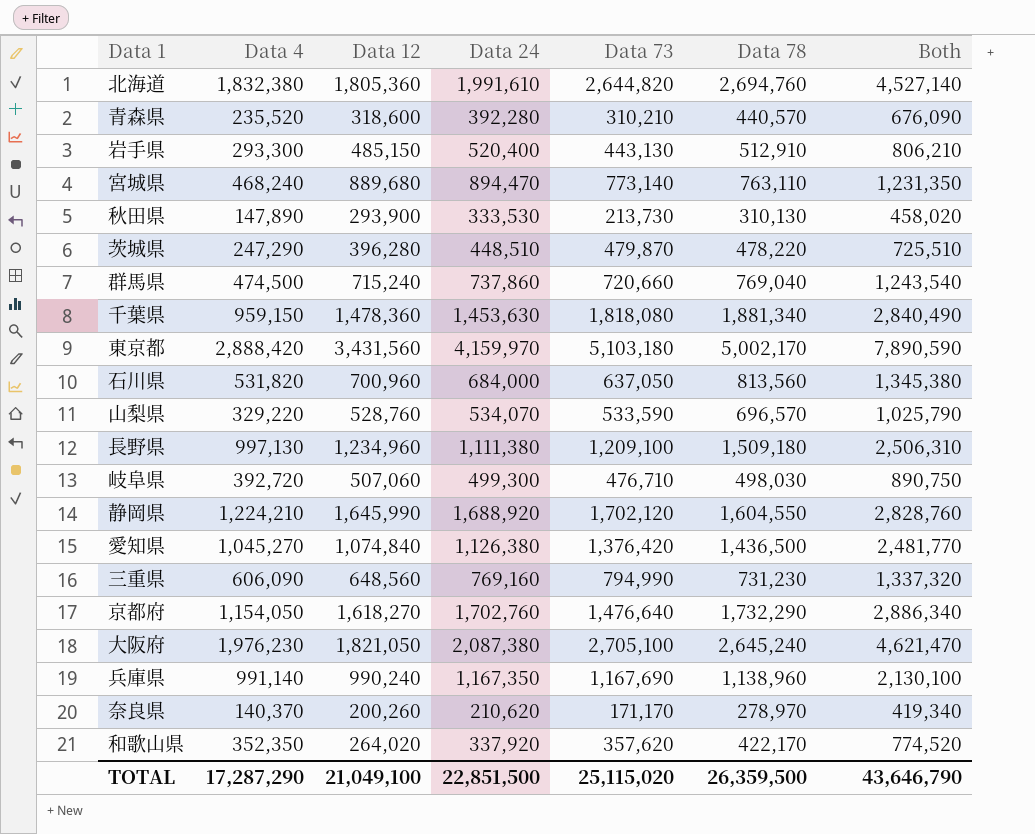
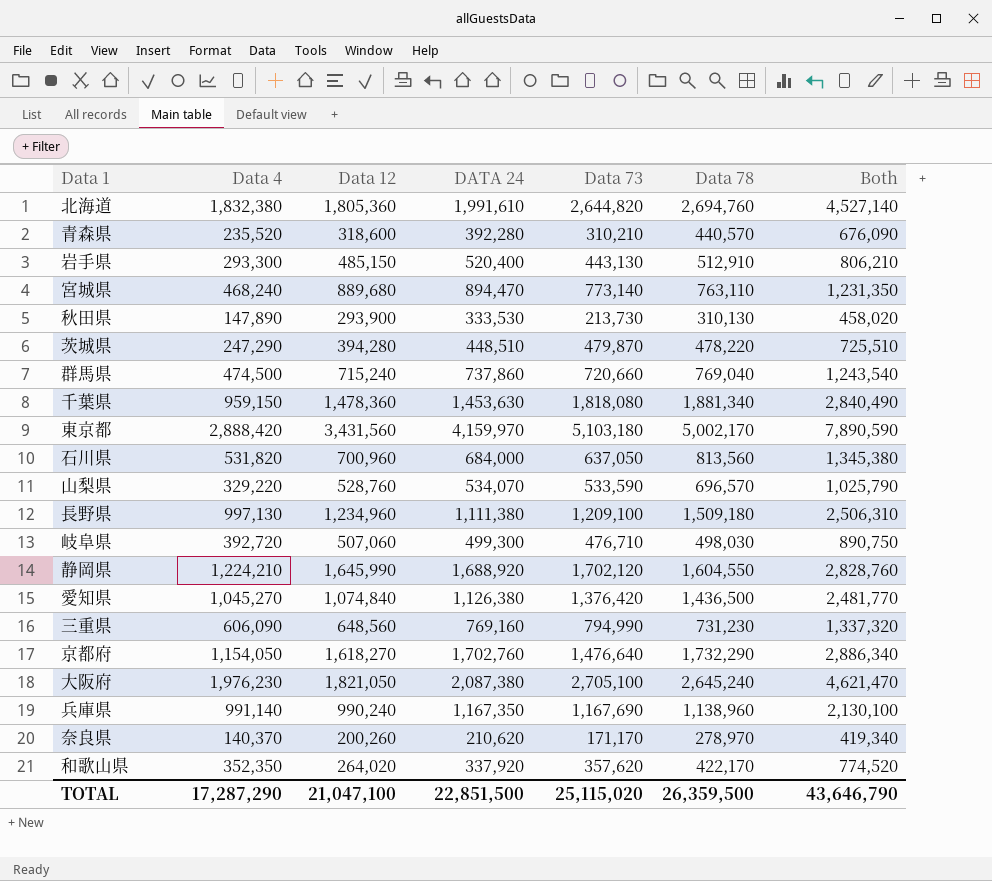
column name: Data 24 -> DATA 24
茨城県 | Data 12: 396,280 -> 394,280
TOTAL | Data 12: 21,049,100 -> 21,047,100

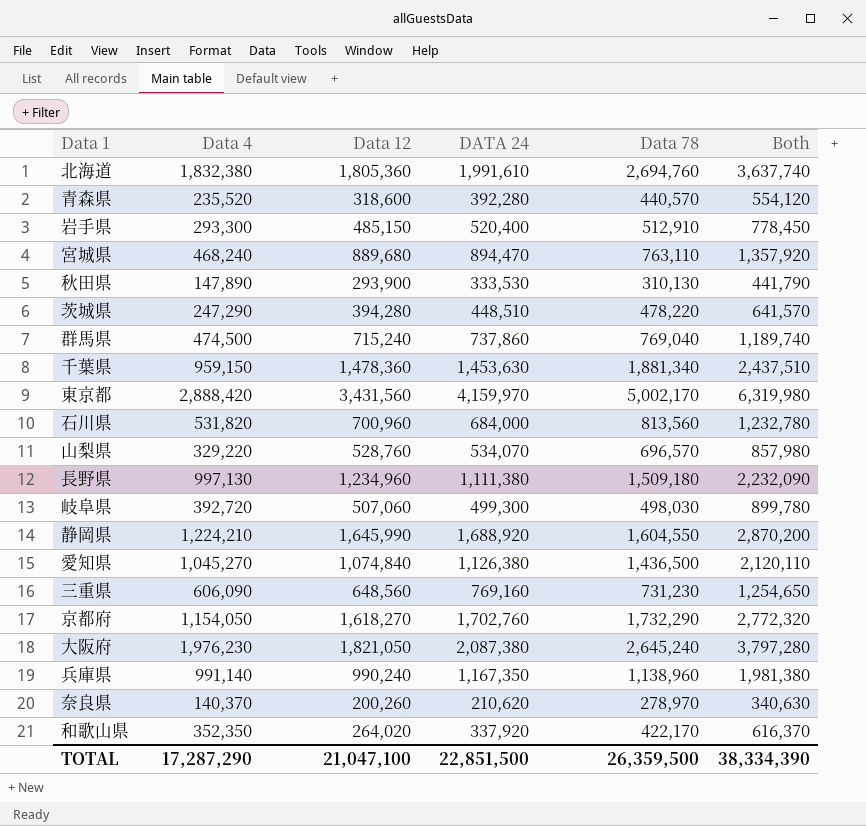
column Data 73 | position: 5 -> none
column Both | formula: [Data 4] + [Data 78] -> [Data 4] + [Data 12]
TOTAL | Both: 43,646,790 -> 38,334,390

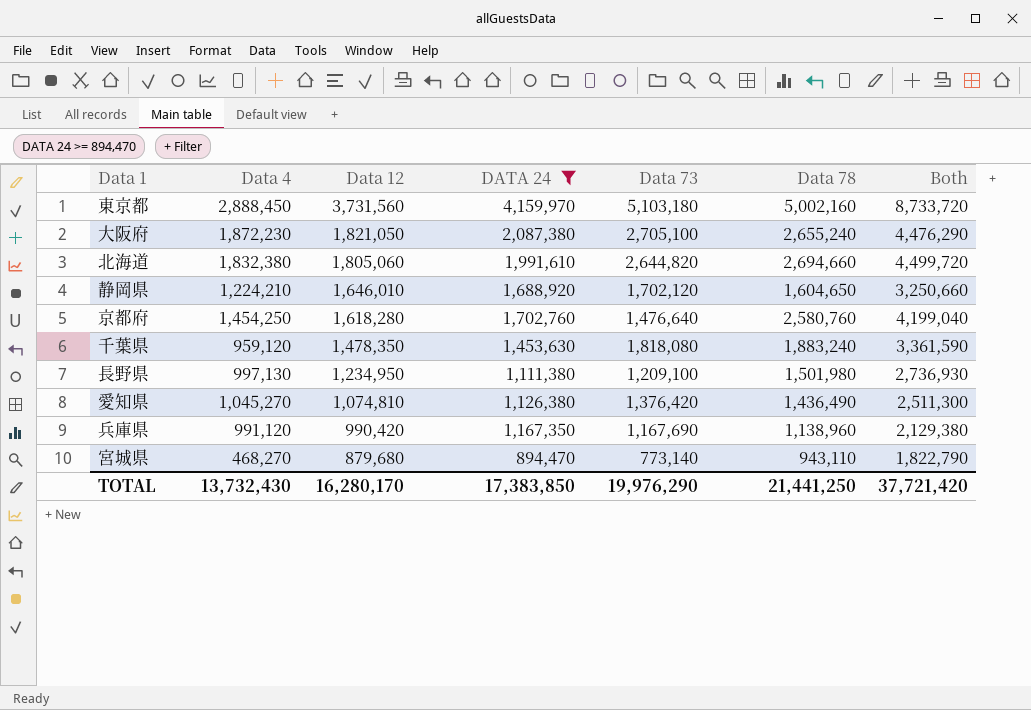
filter: none -> DATA 24 >= 894,470
row order: none -> Data 12 descending
column Data 73 | position: none -> 5
column Both | formula: [Data 4] + [Data 12] -> [Data 12] + [Data 78]
東京都 | Data 4: 2,888,420 -> 2,888,450
東京都 | Data 12: 3,431,560 -> 3,731,560
東京都 | Data 78: 5,002,170 -> 5,002,160
大阪府 | Data 4: 1,976,230 -> 1,872,230
大阪府 | Data 78: 2,645,240 -> 2,655,240
北海道 | Data 12: 1,805,360 -> 1,805,060
北海道 | Data 78: 2,694,760 -> 2,694,660
静岡県 | Data 12: 1,645,990 -> 1,646,010
静岡県 | Data 78: 1,604,550 -> 1,604,650
京都府 | Data 4: 1,154,050 -> 1,454,250
京都府 | Data 12: 1,618,270 -> 1,618,280
京都府 | Data 78: 1,732,290 -> 2,580,760
千葉県 | Data 4: 959,150 -> 959,120
千葉県 | Data 12: 1,478,360 -> 1,478,350
千葉県 | Data 78: 1,881,340 -> 1,883,240
長野県 | Data 12: 1,234,960 -> 1,234,950
長野県 | Data 78: 1,509,180 -> 1,501,980
愛知県 | Data 12: 1,074,840 -> 1,074,810
愛知県 | Data 78: 1,436,500 -> 1,436,490
兵庫県 | Data 4: 991,140 -> 991,120
兵庫県 | Data 12: 990,240 -> 990,420
宮城県 | Data 4: 468,240 -> 468,270
宮城県 | Data 12: 889,680 -> 879,680
宮城県 | Data 78: 763,110 -> 943,110
TOTAL | Data 4: 17,287,290 -> 13,732,430
TOTAL | Data 12: 21,047,100 -> 16,280,170
TOTAL | DATA 24: 22,851,500 -> 17,383,850
TOTAL | Data 78: 26,359,500 -> 21,441,250
TOTAL | Both: 38,334,390 -> 37,721,420

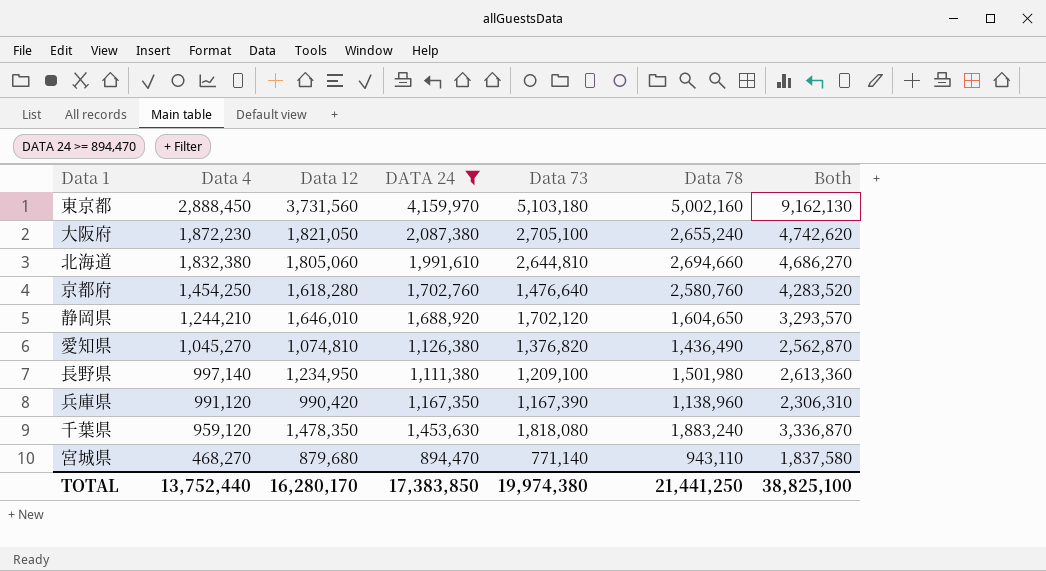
row order: Data 12 descending -> Data 4 descending
column Both | formula: [Data 12] + [Data 78] -> [DATA 24] + [Data 78]
北海道 | Data 73: 2,644,820 -> 2,644,810
静岡県 | Data 4: 1,224,210 -> 1,244,210
愛知県 | Data 73: 1,376,420 -> 1,376,820
長野県 | Data 4: 997,130 -> 997,140
兵庫県 | Data 73: 1,167,690 -> 1,167,390
宮城県 | Data 73: 773,140 -> 771,140
TOTAL | Data 4: 13,732,430 -> 13,752,440
TOTAL | Data 73: 19,976,290 -> 19,974,380
TOTAL | Both: 37,721,420 -> 38,825,100

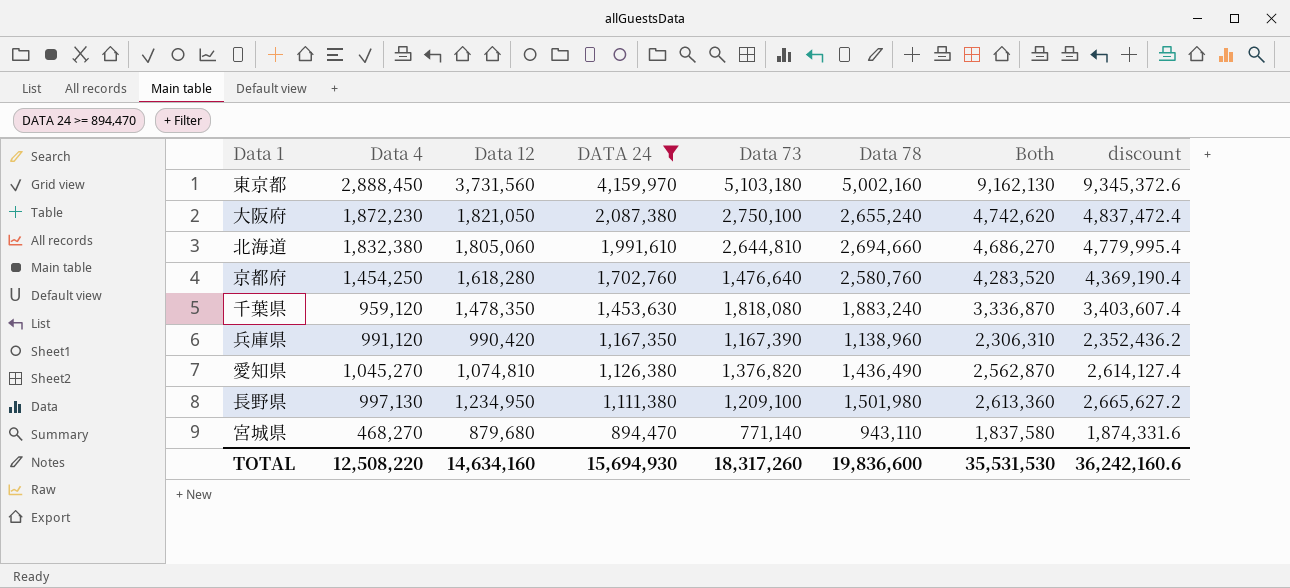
row order: Data 4 descending -> DATA 24 descending
column discount | formula: none -> [Both] * 1.02
row 静岡県: 1,244,210 | 1,646,010 | 1,688,920 | 1,702,120 | 1,604,650 | 3,293,570 -> none
大阪府 | Data 73: 2,705,100 -> 2,750,100
長野県 | Data 4: 997,140 -> 997,130
TOTAL | Data 4: 13,752,440 -> 12,508,220
TOTAL | Data 12: 16,280,170 -> 14,634,160
TOTAL | DATA 24: 17,383,850 -> 15,694,930
TOTAL | Data 73: 19,974,380 -> 18,317,260
TOTAL | Data 78: 21,441,250 -> 19,836,600
TOTAL | Both: 38,825,100 -> 35,531,530

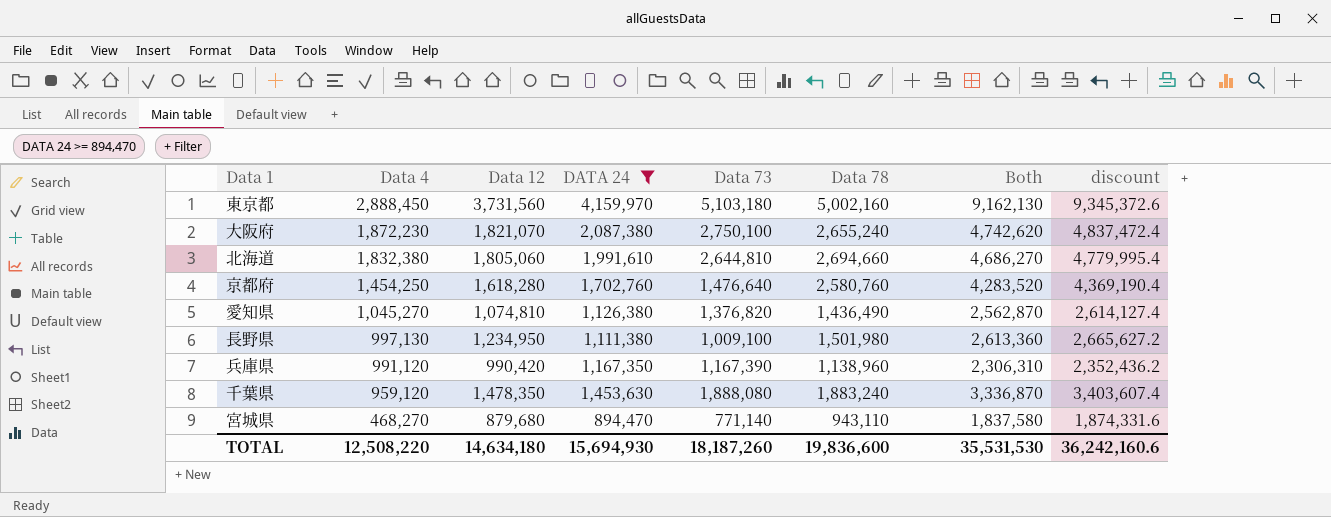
row order: DATA 24 descending -> Data 4 descending
大阪府 | Data 12: 1,821,050 -> 1,821,070
長野県 | Data 73: 1,209,100 -> 1,009,100
千葉県 | Data 73: 1,818,080 -> 1,888,080
TOTAL | Data 12: 14,634,160 -> 14,634,180
TOTAL | Data 73: 18,317,260 -> 18,187,260

